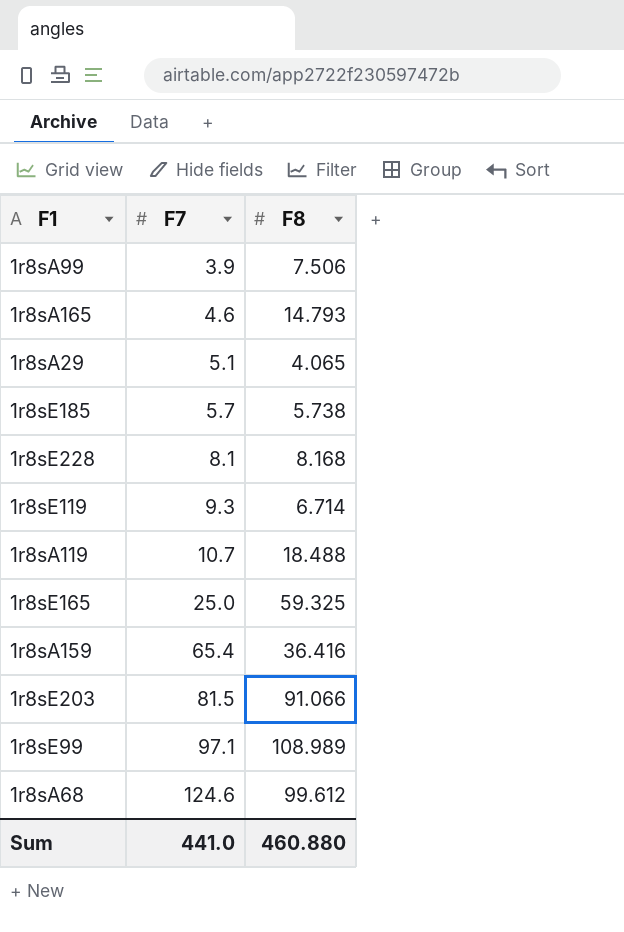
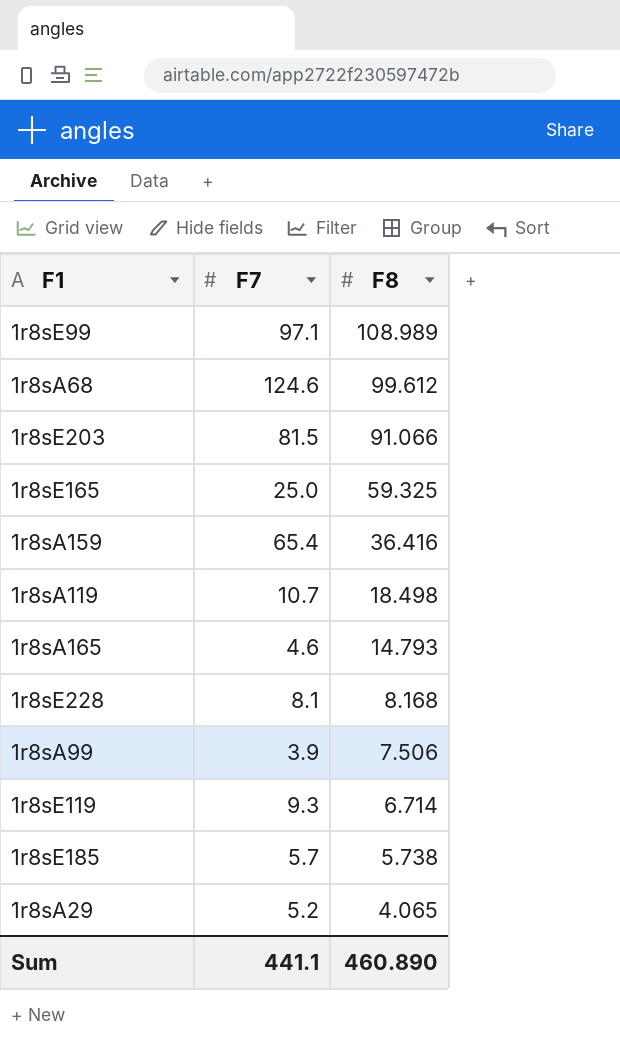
row order: F7 ascending -> F8 descending
1r8sA119 | F8: 18.488 -> 18.498
1r8sA29 | F7: 5.1 -> 5.2
Sum | F7: 441.0 -> 441.1
Sum | F8: 460.880 -> 460.890

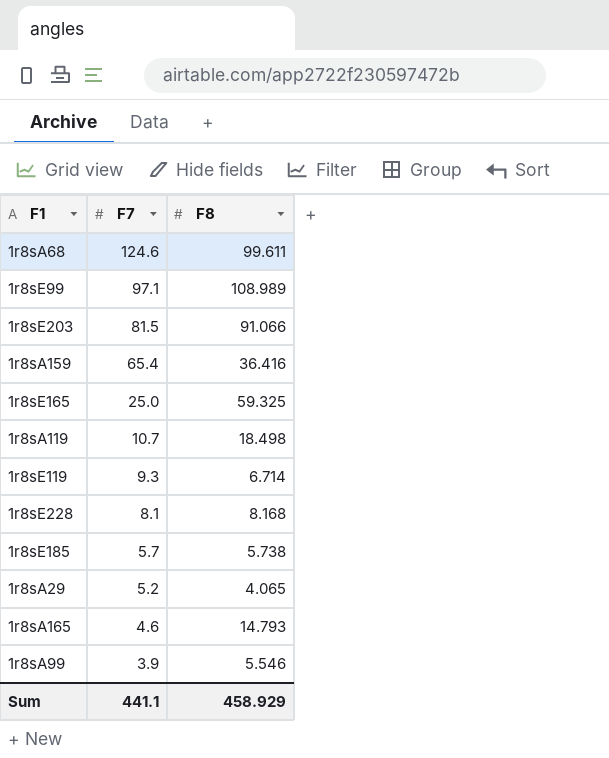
row order: F8 descending -> F7 descending
1r8sA68 | F8: 99.612 -> 99.611
1r8sA99 | F8: 7.506 -> 5.546
Sum | F8: 460.890 -> 458.929

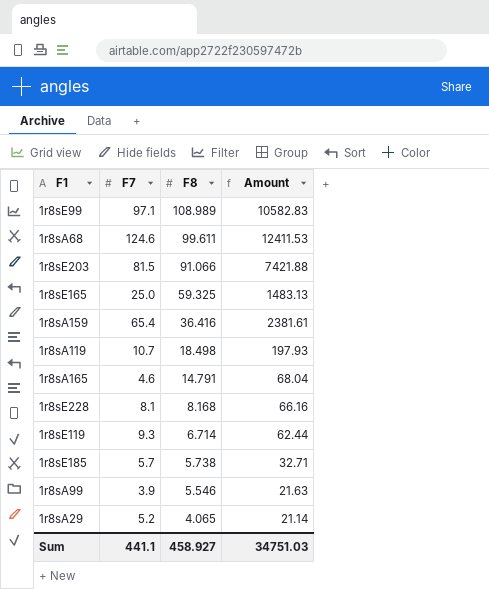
row order: F7 descending -> F8 descending
column Amount | formula: none -> [F7] * [F8]
1r8sA165 | F8: 14.793 -> 14.791
Sum | F8: 458.929 -> 458.927

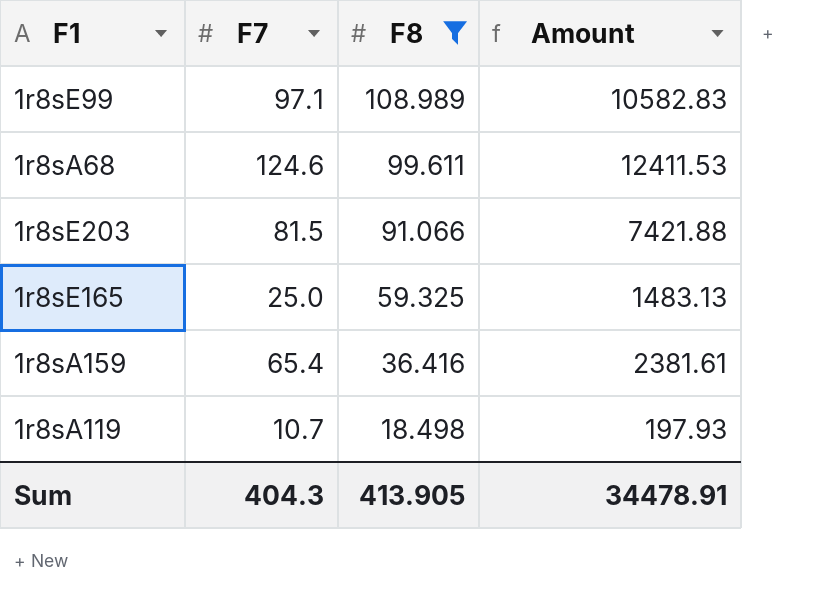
filter: none -> F8 >= 18.498
Sum | F7: 441.1 -> 404.3
Sum | F8: 458.927 -> 413.905
Sum | Amount: 34751.03 -> 34478.91

